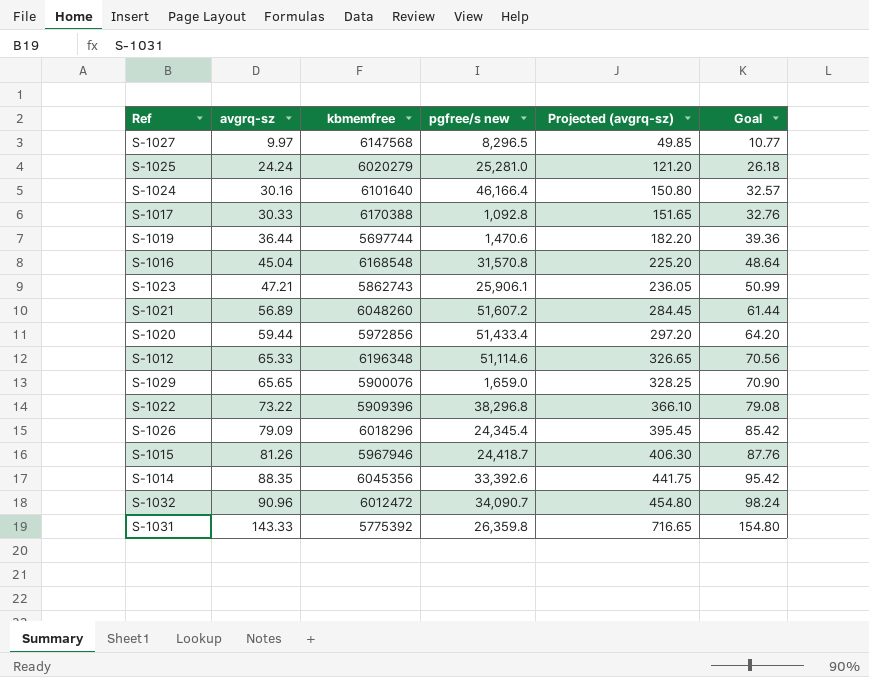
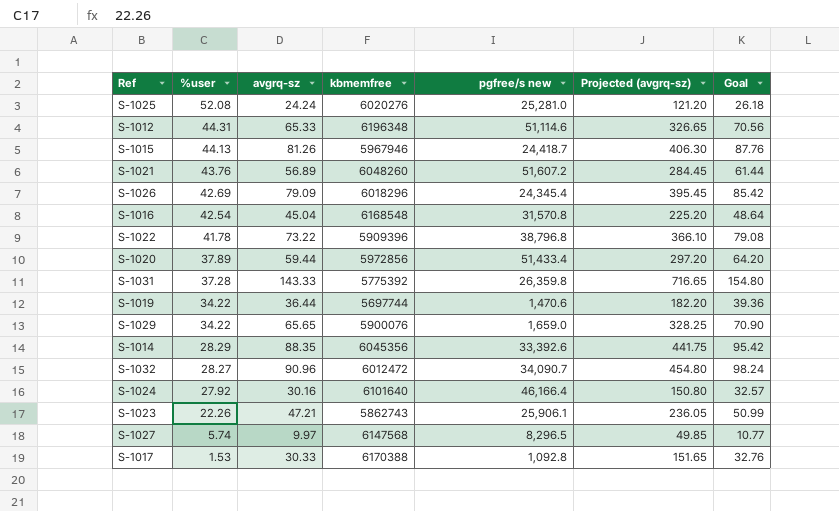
row order: avgrq-sz ascending -> %user descending
column %user | position: none -> 2
S-1025 | kbmemfree: 6020279 -> 6020276
S-1022 | pgfree/s new: 38,296.8 -> 38,796.8

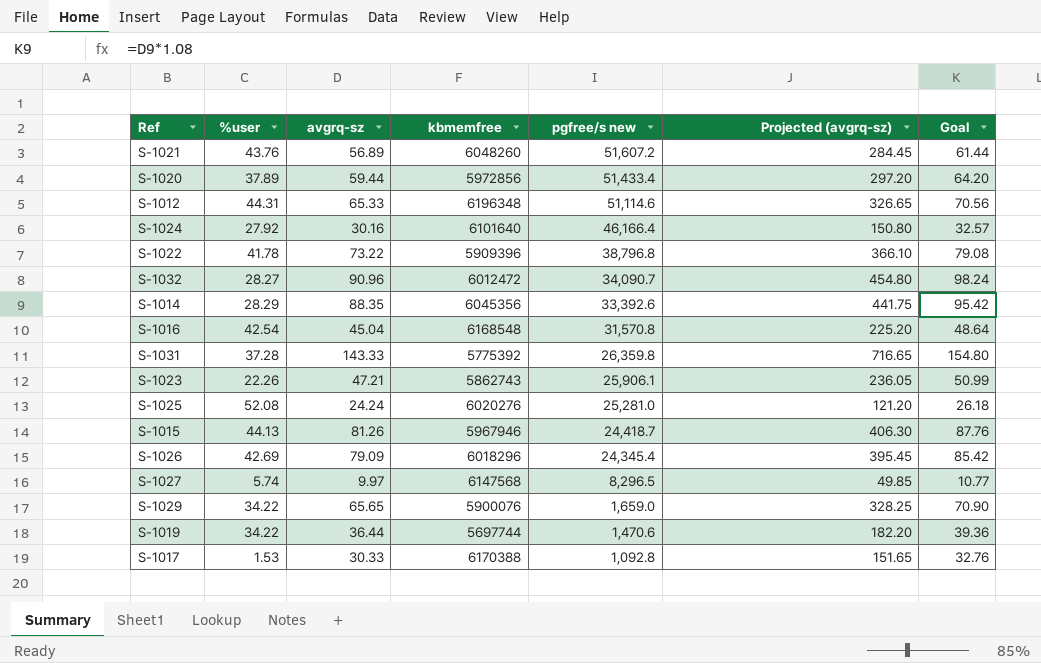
row order: %user descending -> pgfree/s new descending

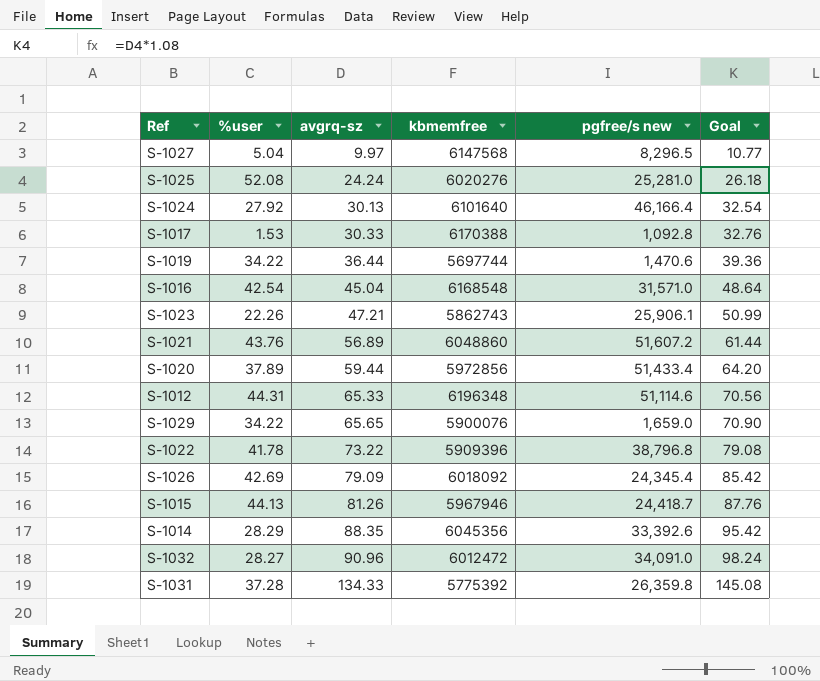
row order: pgfree/s new descending -> avgrq-sz ascending
column Projected (avgrq-sz) | formula: [avgrq-sz] * 5 -> none
S-1027 | %user: 5.74 -> 5.04
S-1024 | avgrq-sz: 30.16 -> 30.13
S-1024 | Goal: 32.57 -> 32.54
S-1016 | pgfree/s new: 31,570.8 -> 31,571.0
S-1021 | kbmemfree: 6048260 -> 6048860
S-1026 | kbmemfree: 6018296 -> 6018092
S-1032 | pgfree/s new: 34,090.7 -> 34,091.0
S-1031 | avgrq-sz: 143.33 -> 134.33
S-1031 | Goal: 154.80 -> 145.08

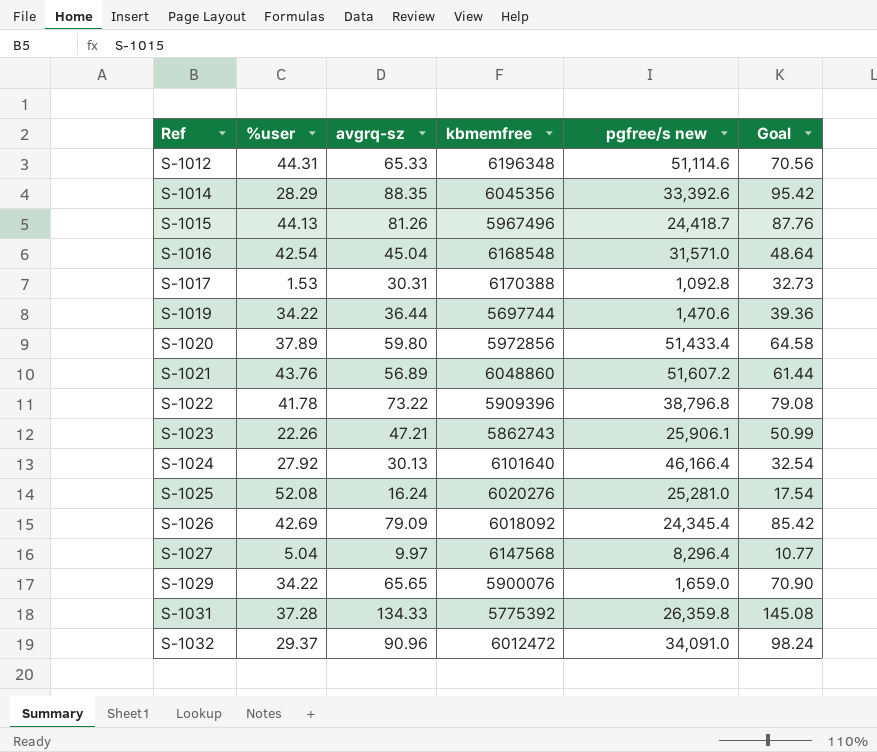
row order: avgrq-sz ascending -> Ref ascending
S-1015 | kbmemfree: 5967946 -> 5967496
S-1017 | avgrq-sz: 30.33 -> 30.31
S-1017 | Goal: 32.76 -> 32.73
S-1020 | avgrq-sz: 59.44 -> 59.80
S-1020 | Goal: 64.20 -> 64.58
S-1025 | avgrq-sz: 24.24 -> 16.24
S-1025 | Goal: 26.18 -> 17.54
S-1027 | pgfree/s new: 8,296.5 -> 8,296.4
S-1032 | %user: 28.27 -> 29.37

